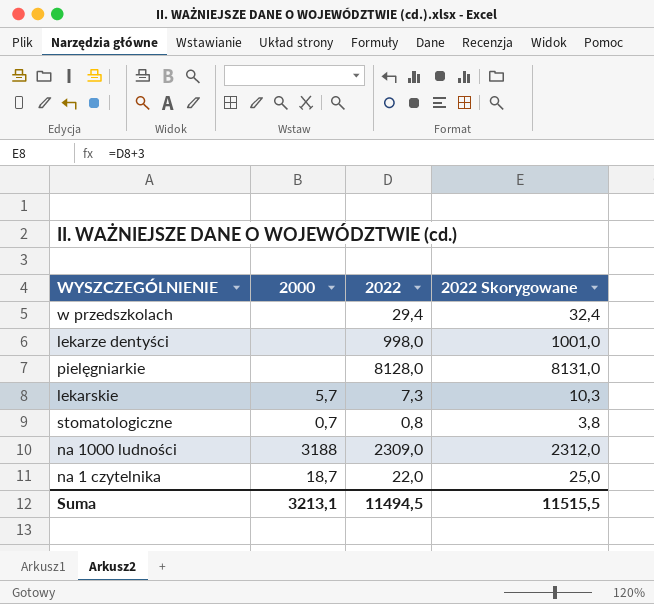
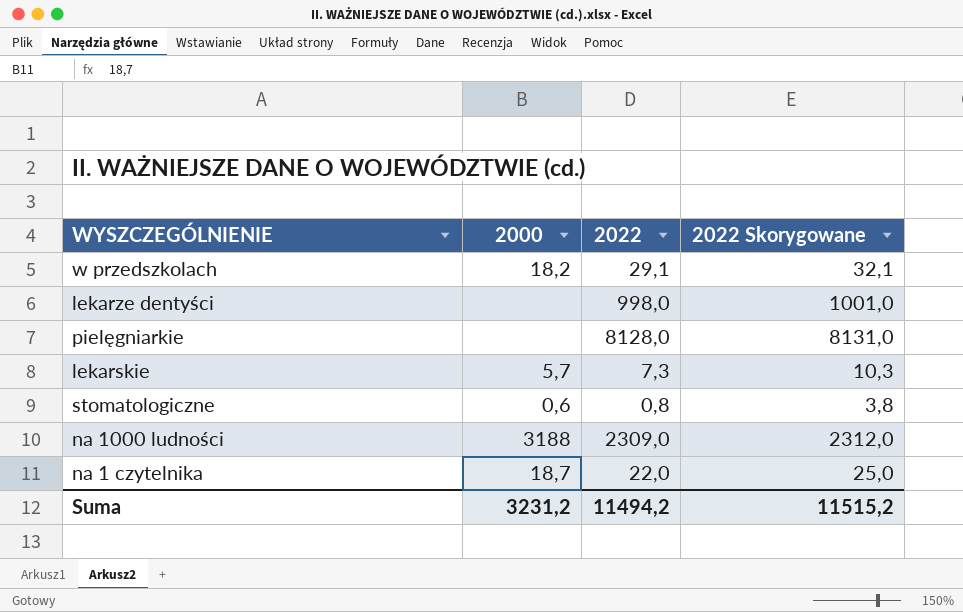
w przedszkolach | 2000: none -> 18,2
w przedszkolach | 2022: 29,4 -> 29,1
w przedszkolach | 2022 Skorygowane: 32,4 -> 32,1
stomatologiczne | 2000: 0,7 -> 0,6
Suma | 2000: 3213,1 -> 3231,2
Suma | 2022: 11494,5 -> 11494,2
Suma | 2022 Skorygowane: 11515,5 -> 11515,2

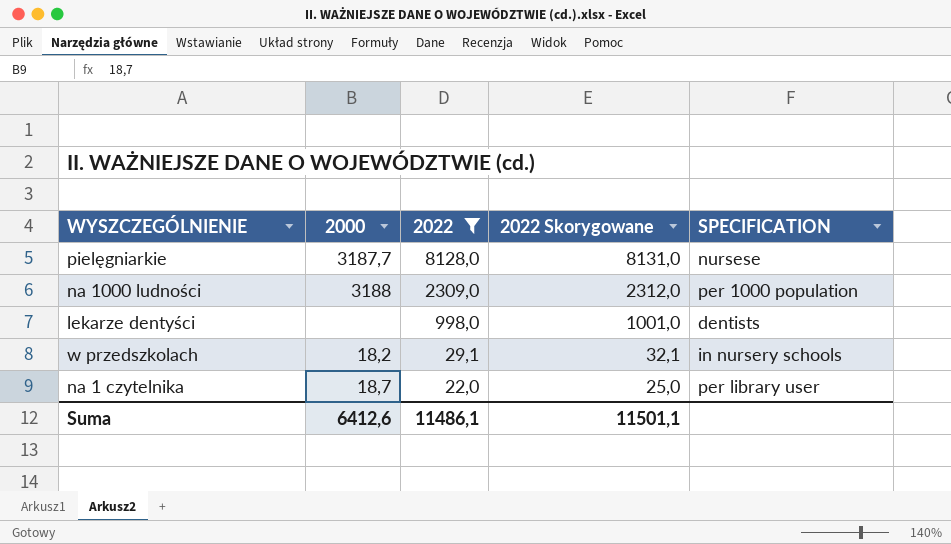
filter: none -> 2022 >= 22,0
row order: none -> 2022 descending
column SPECIFICATION | position: none -> 5
pielęgniarkie | 2000: none -> 3187,7
Suma | 2000: 3231,2 -> 6412,6
Suma | 2022: 11494,2 -> 11486,1
Suma | 2022 Skorygowane: 11515,2 -> 11501,1

